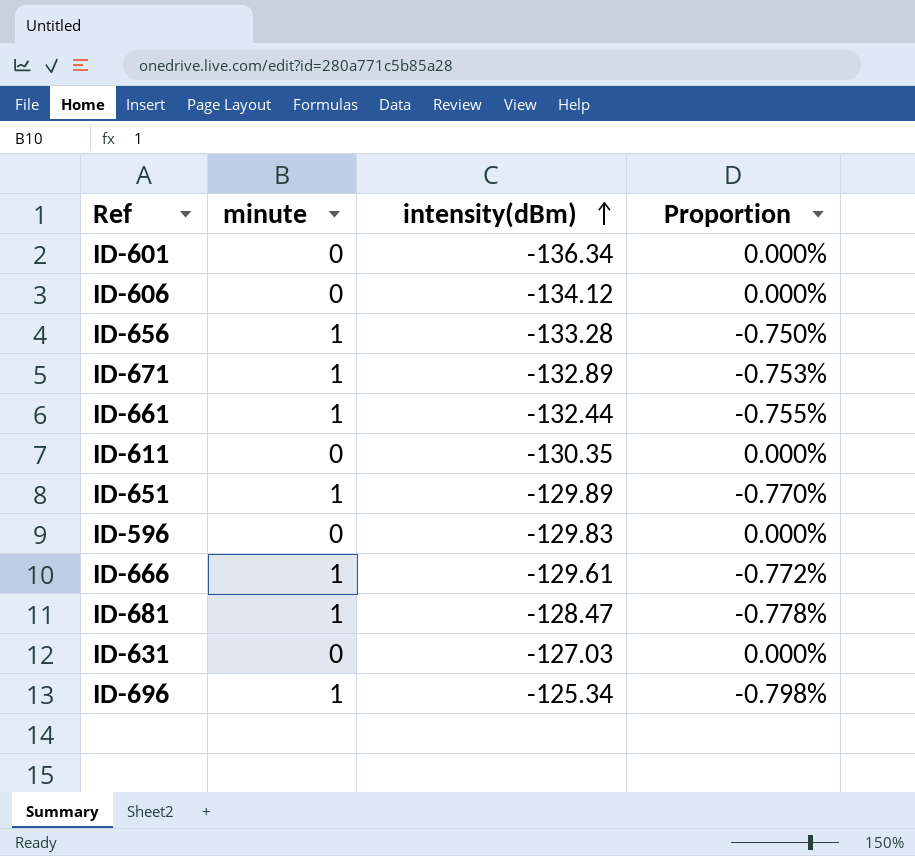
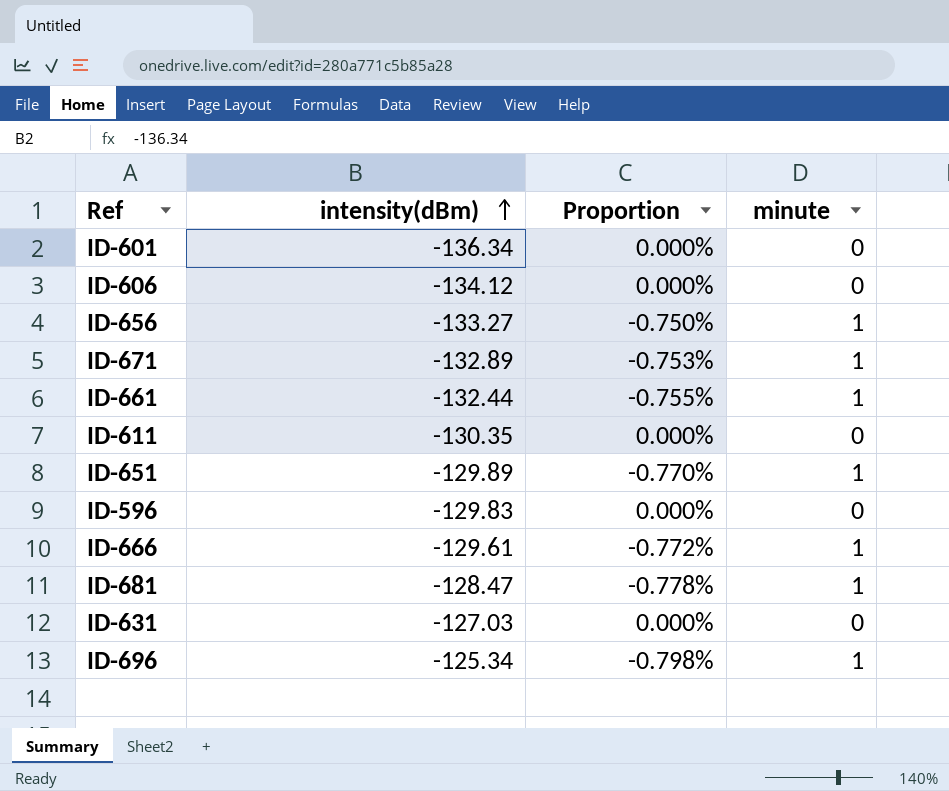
column minute | position: 2 -> 4
ID-656 | intensity(dBm): -133.28 -> -133.27

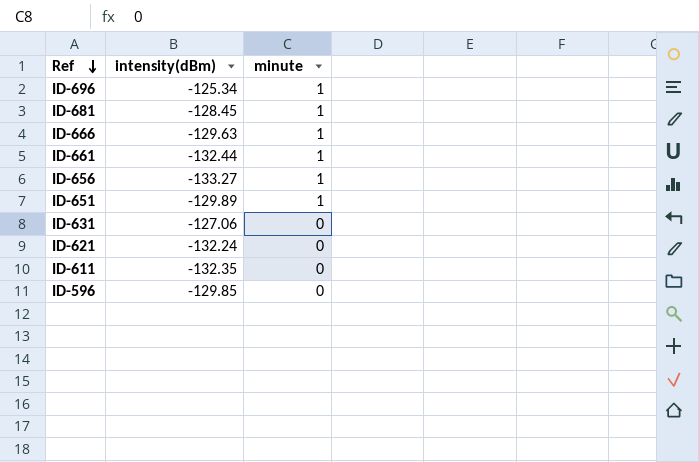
row order: intensity(dBm) ascending -> Ref descending
column Proportion | formula: [minute] / [intensity(dBm)] -> none
row ID-601: -136.34 | 0.000% | 0 -> none
row ID-606: -134.12 | 0.000% | 0 -> none
row ID-671: -132.89 | -0.753% | 1 -> none
ID-681 | intensity(dBm): -128.47 -> -128.45
ID-666 | intensity(dBm): -129.61 -> -129.63
ID-631 | intensity(dBm): -127.03 -> -127.06
row ID-621: none -> -132.24 | 0
ID-611 | intensity(dBm): -130.35 -> -132.35
ID-596 | intensity(dBm): -129.83 -> -129.85

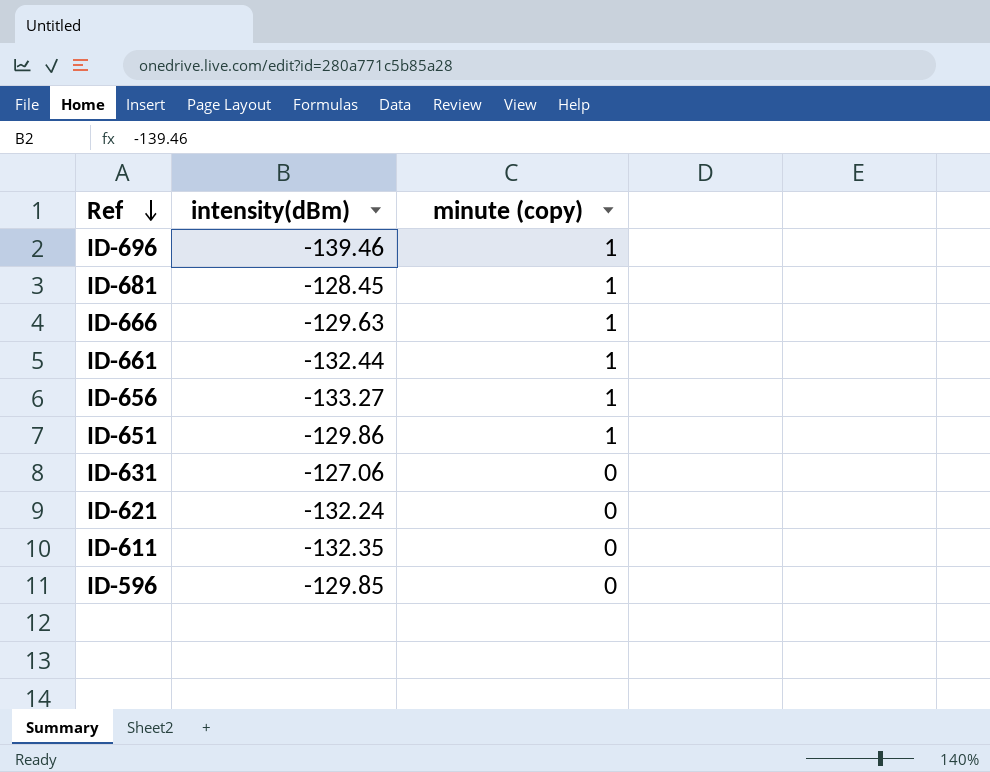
column name: minute -> minute (copy)
ID-696 | intensity(dBm): -125.34 -> -139.46
ID-651 | intensity(dBm): -129.89 -> -129.86

